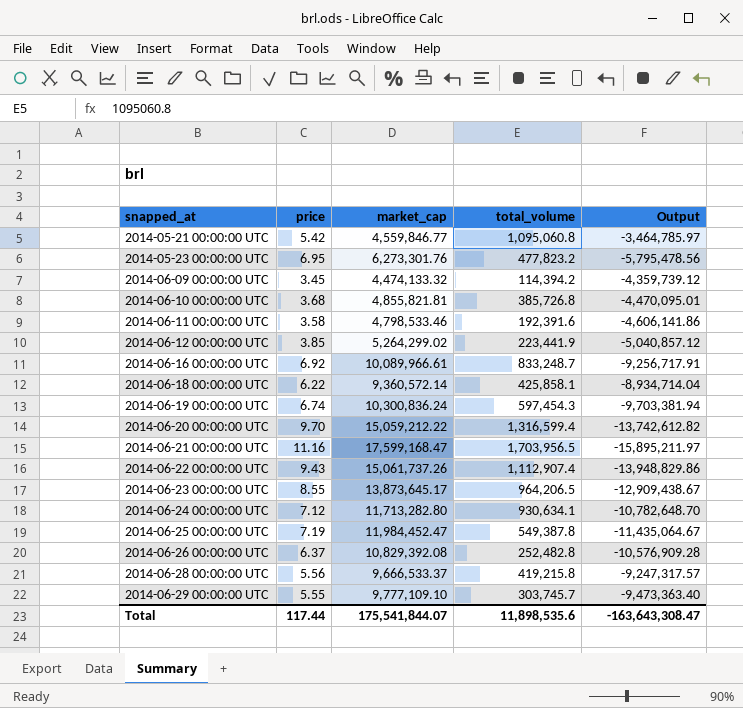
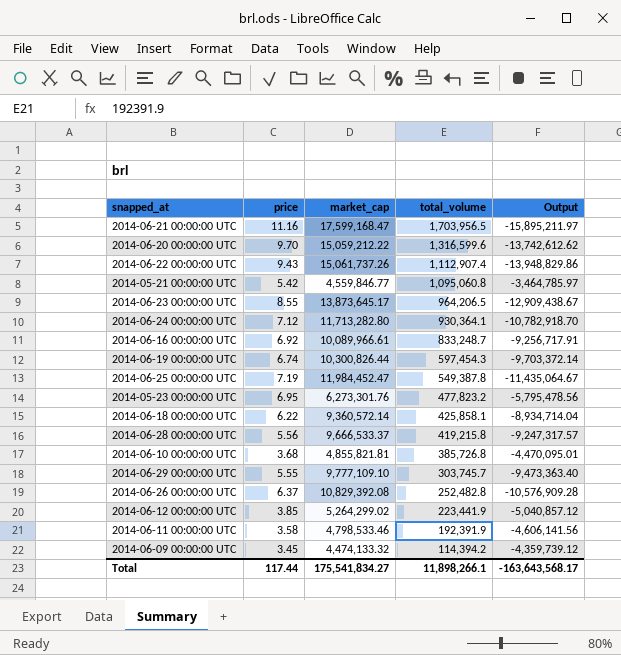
row order: snapped_at ascending -> total_volume descending
2014-06-20 00:00:00 UTC | total_volume: 1,316,599.4 -> 1,316,599.6
2014-06-20 00:00:00 UTC | Output: -13,742,612.82 -> -13,742,612.62
2014-06-24 00:00:00 UTC | total_volume: 930,634.1 -> 930,364.1
2014-06-24 00:00:00 UTC | Output: -10,782,648.70 -> -10,782,918.70
2014-06-19 00:00:00 UTC | market_cap: 10,300,836.24 -> 10,300,826.44
2014-06-19 00:00:00 UTC | Output: -9,703,381.94 -> -9,703,372.14
2014-06-11 00:00:00 UTC | total_volume: 192,391.6 -> 192,391.9
2014-06-11 00:00:00 UTC | Output: -4,606,141.86 -> -4,606,141.56
Total | market_cap: 175,541,844.07 -> 175,541,834.27
Total | total_volume: 11,898,535.6 -> 11,898,266.1
Total | Output: -163,643,308.47 -> -163,643,568.17

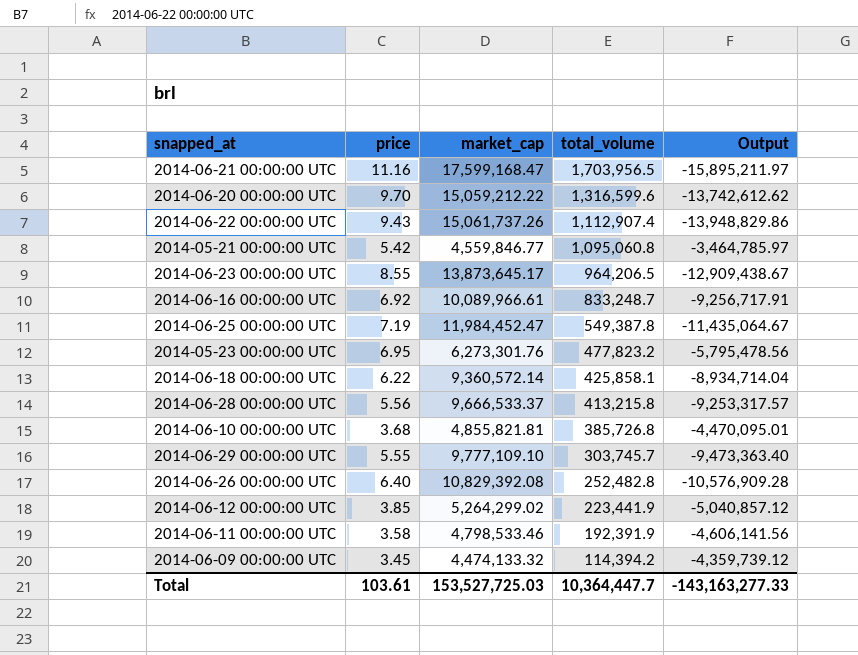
row 2014-06-24 00:00:00 UTC: 7.12 | 11,713,282.80 | 930,364.1 | -10,782,918.70 -> none
row 2014-06-19 00:00:00 UTC: 6.74 | 10,300,826.44 | 597,454.3 | -9,703,372.14 -> none
2014-06-28 00:00:00 UTC | total_volume: 419,215.8 -> 413,215.8
2014-06-28 00:00:00 UTC | Output: -9,247,317.57 -> -9,253,317.57
2014-06-26 00:00:00 UTC | price: 6.37 -> 6.40
Total | price: 117.44 -> 103.61
Total | market_cap: 175,541,834.27 -> 153,527,725.03
Total | total_volume: 11,898,266.1 -> 10,364,447.7
Total | Output: -163,643,568.17 -> -143,163,277.33

